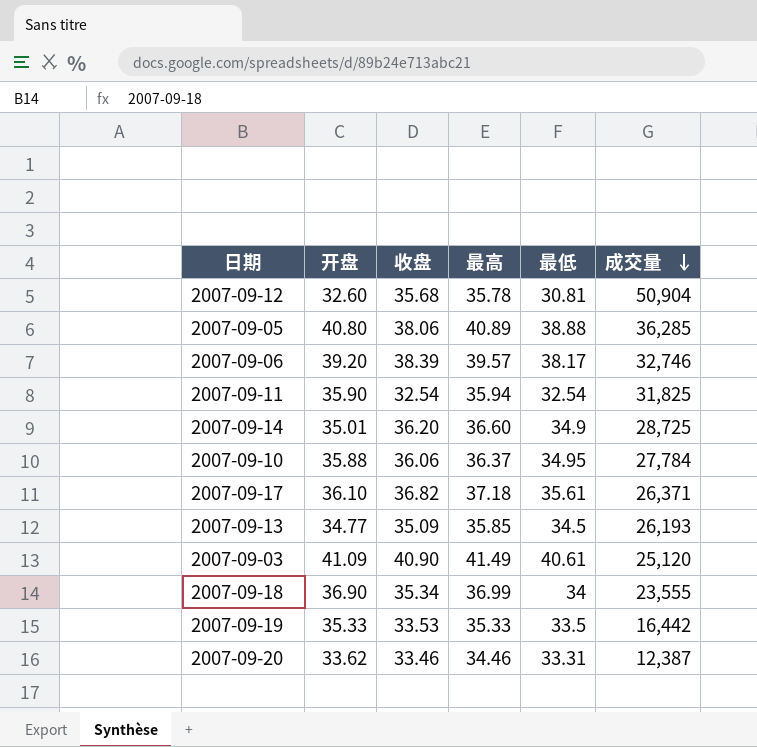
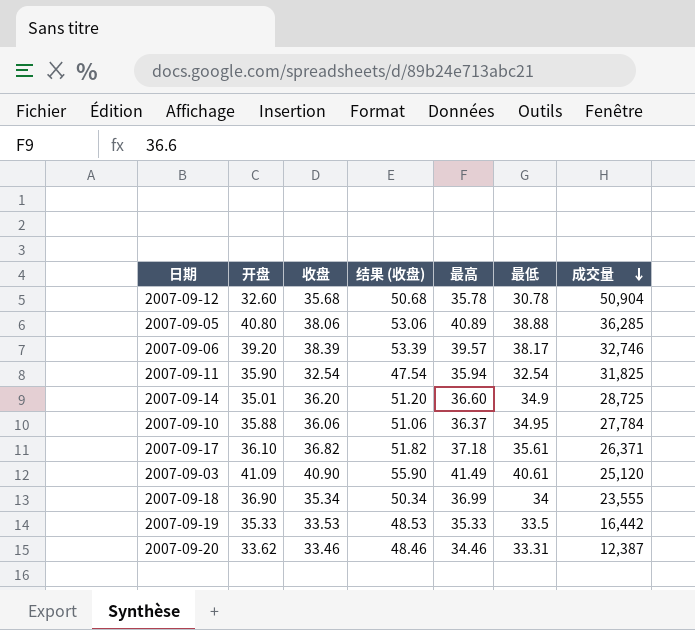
column 结果 (收盘) | formula: none -> [收盘] + 15
row 2007-09-13: 34.77 | 35.09 | 35.85 | 34.5 | 26,193 -> none
2007-09-12 | 最低: 30.81 -> 30.78

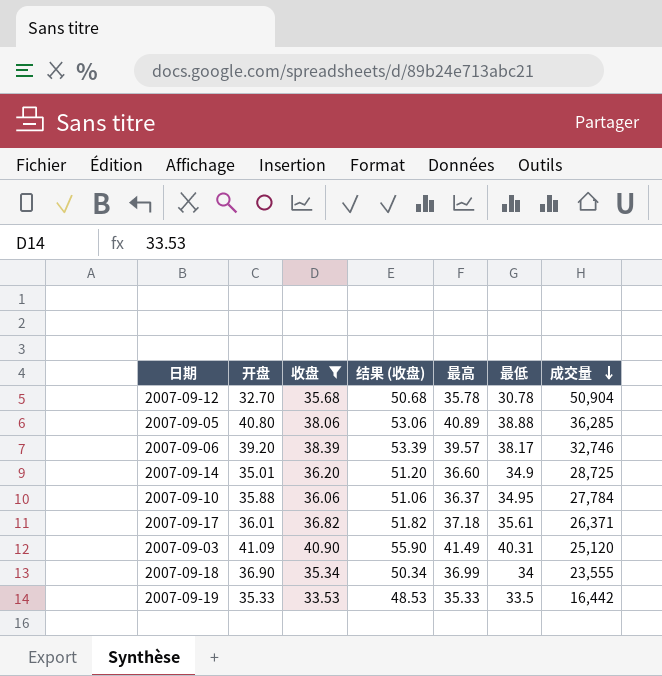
filter: none -> 收盘 >= 33.53
2007-09-12 | 开盘: 32.60 -> 32.70
2007-09-17 | 开盘: 36.10 -> 36.01
2007-09-03 | 最低: 40.61 -> 40.31

